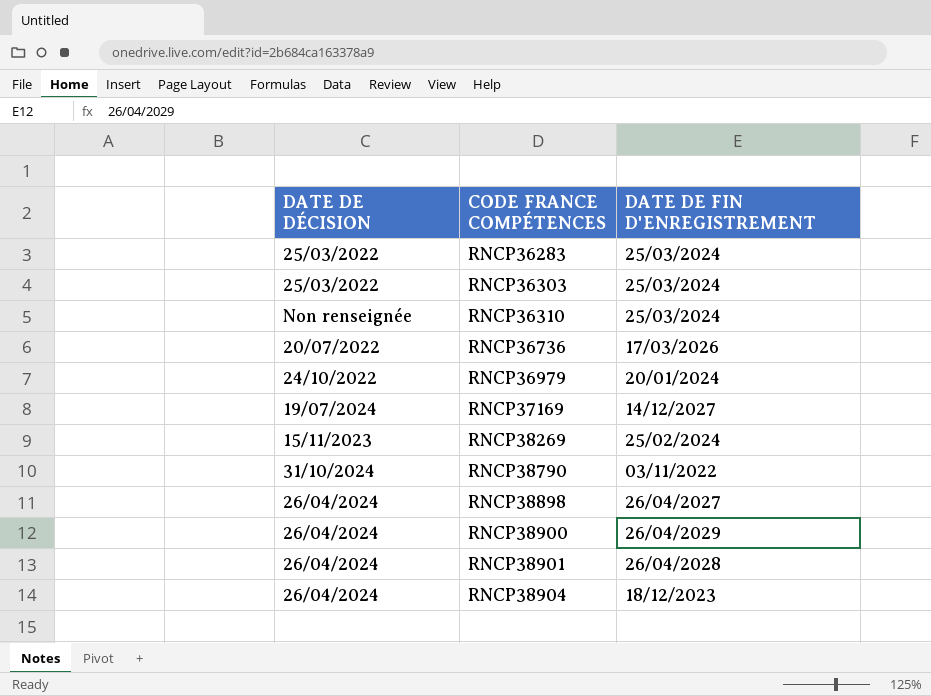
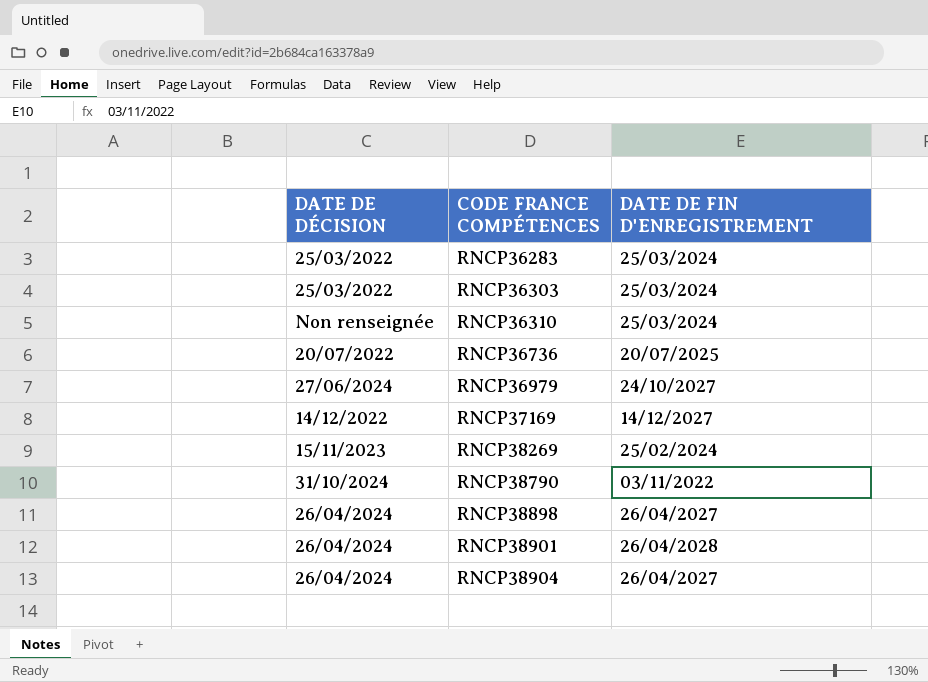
row RNCP38900: 26/04/2024 | 26/04/2029 -> none
RNCP36736 | DATE DE FIN D'ENREGISTREMENT: 17/03/2026 -> 20/07/2025
RNCP36979 | DATE DE DÉCISION: 24/10/2022 -> 27/06/2024
RNCP36979 | DATE DE FIN D'ENREGISTREMENT: 20/01/2024 -> 24/10/2027
RNCP37169 | DATE DE DÉCISION: 19/07/2024 -> 14/12/2022
RNCP38904 | DATE DE FIN D'ENREGISTREMENT: 18/12/2023 -> 26/04/2027

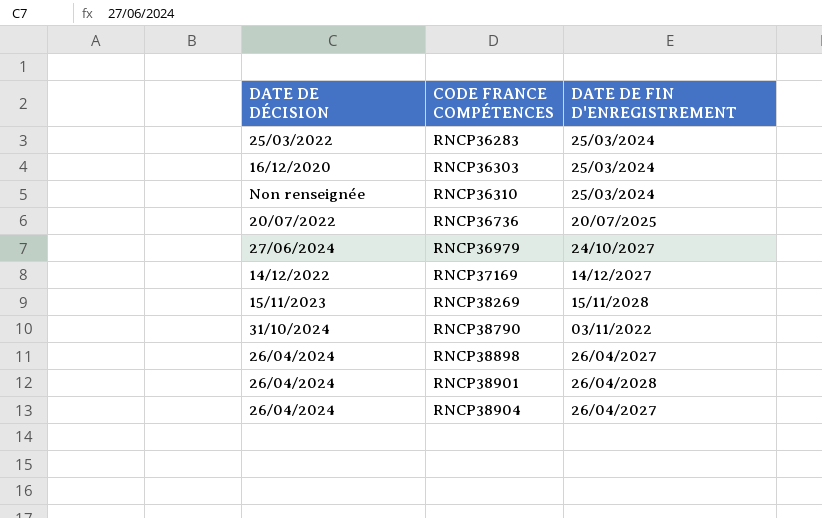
RNCP36303 | DATE DE DÉCISION: 25/03/2022 -> 16/12/2020
RNCP38269 | DATE DE FIN D'ENREGISTREMENT: 25/02/2024 -> 15/11/2028

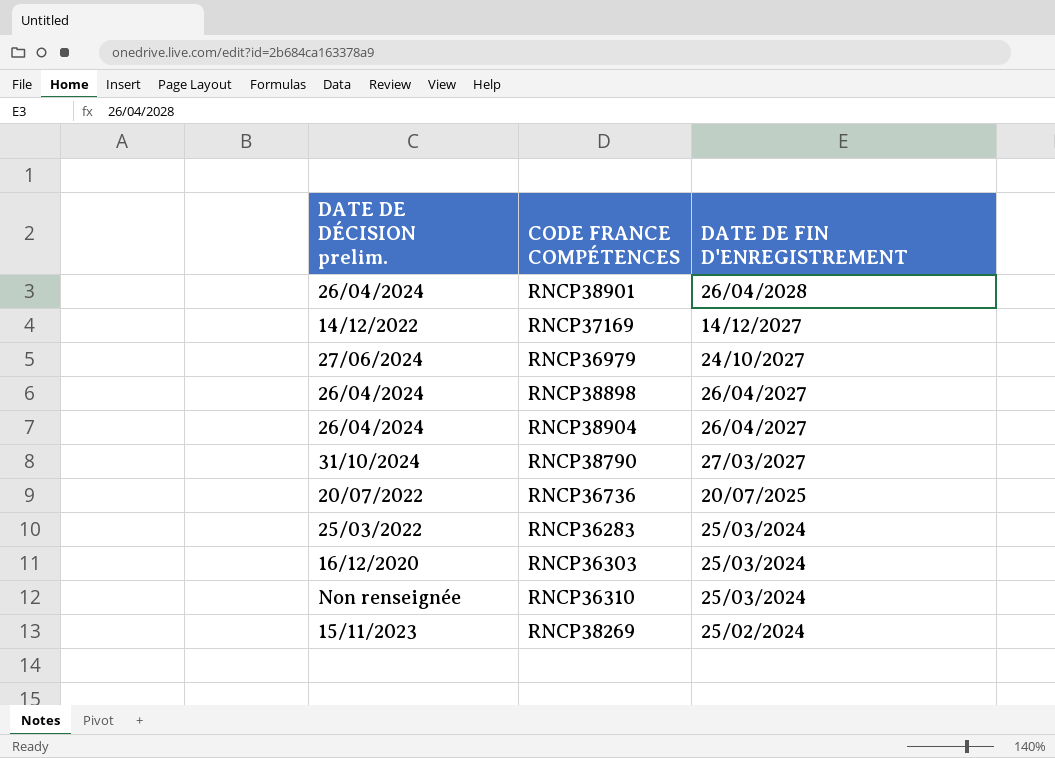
row order: CODE FRANCE COMPÉTENCES ascending -> DATE DE FIN D'ENREGISTREMENT descending
column name: DATE DE DÉCISION -> DATE DE DÉCISION prelim.
RNCP38790 | DATE DE FIN D'ENREGISTREMENT: 03/11/2022 -> 27/03/2027
RNCP38269 | DATE DE FIN D'ENREGISTREMENT: 15/11/2028 -> 25/02/2024

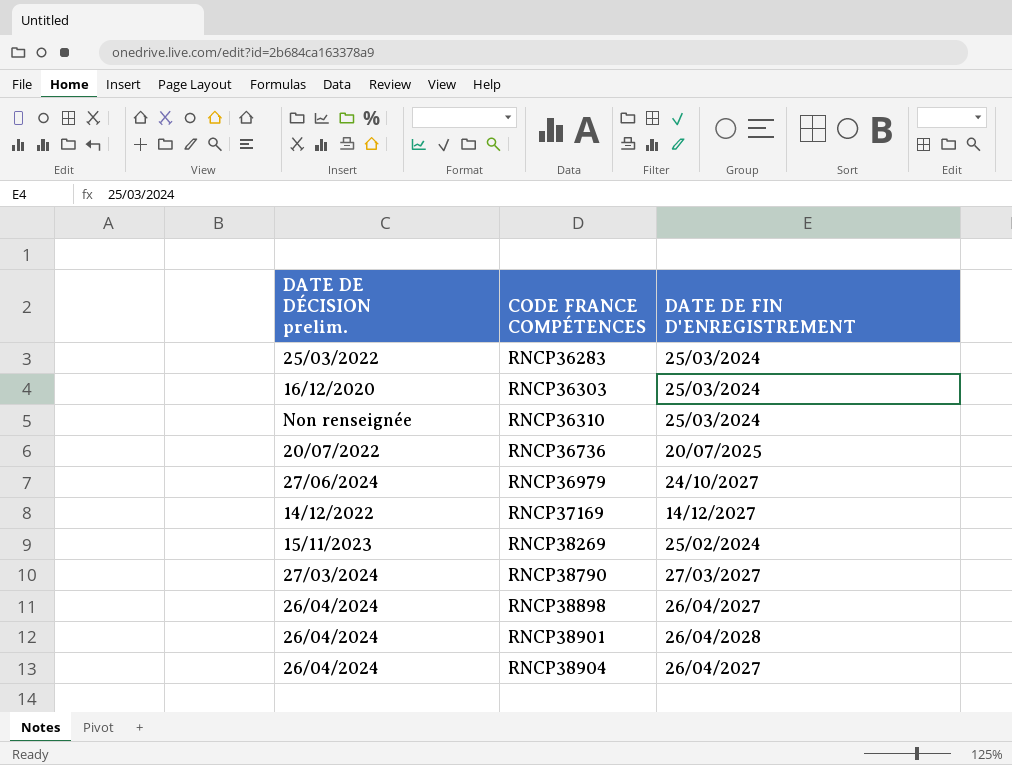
row order: DATE DE FIN D'ENREGISTREMENT descending -> CODE FRANCE COMPÉTENCES ascending
RNCP38790 | DATE DE DÉCISION prelim.: 31/10/2024 -> 27/03/2024

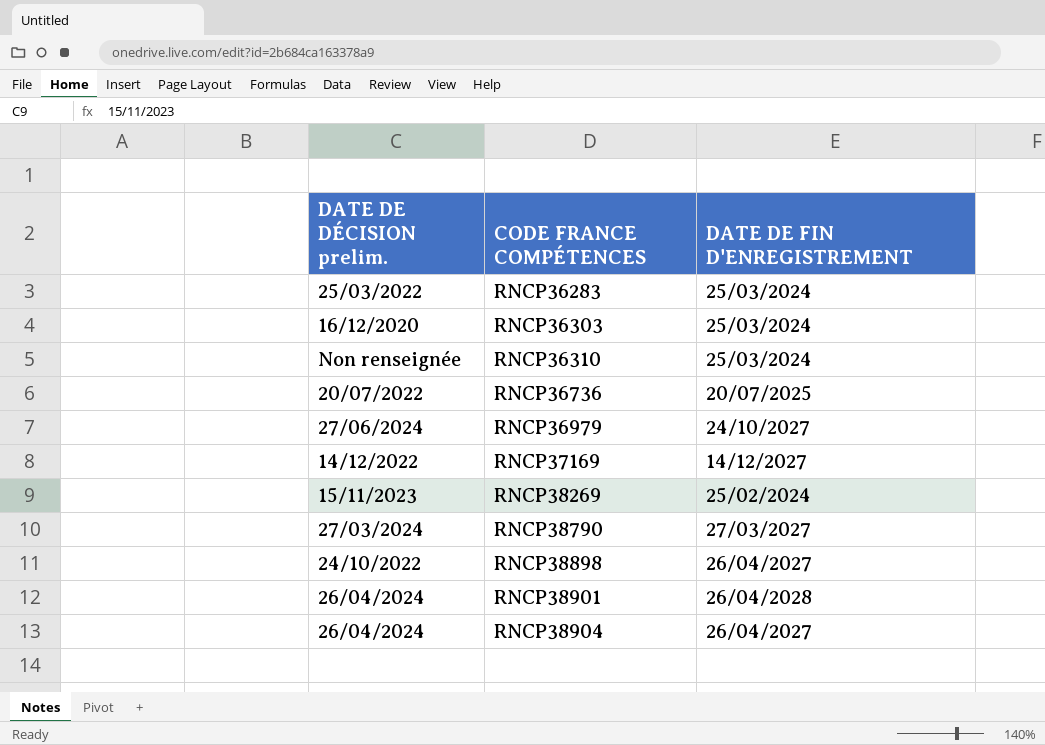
RNCP38898 | DATE DE DÉCISION prelim.: 26/04/2024 -> 24/10/2022

